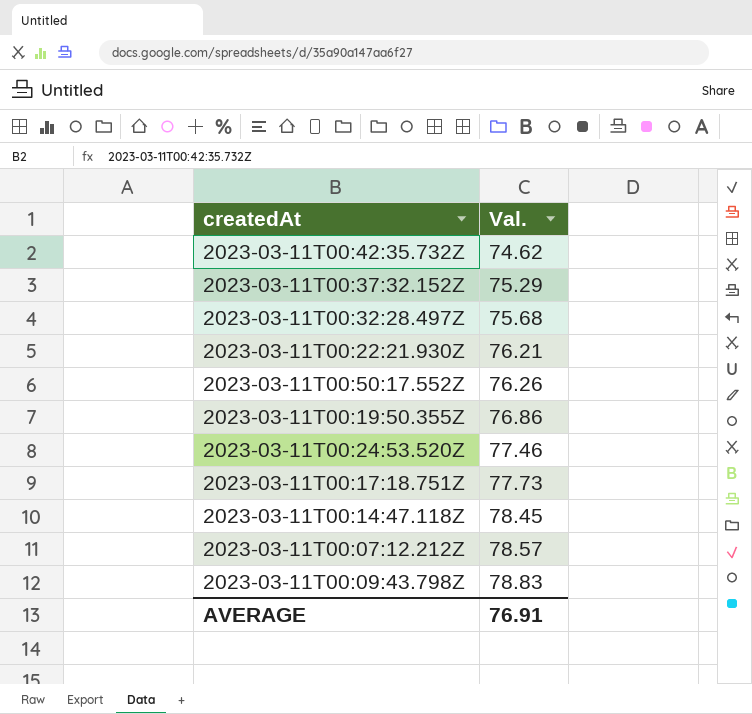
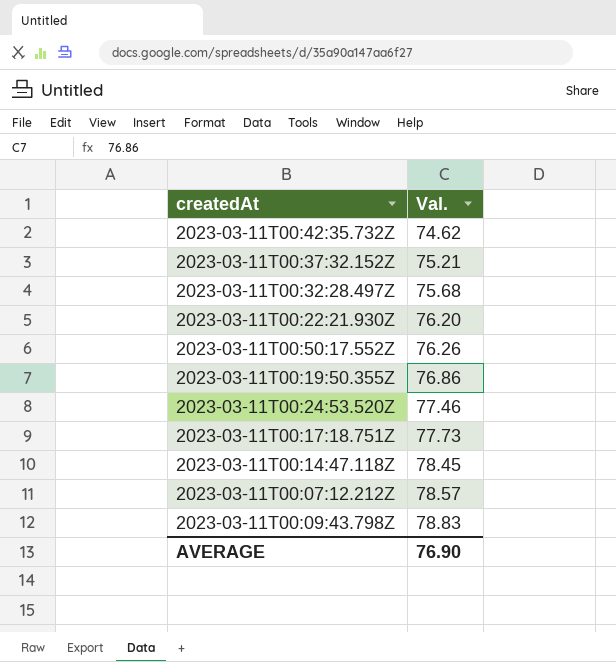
2023-03-11T00:37:32.152Z | Val.: 75.29 -> 75.21
2023-03-11T00:22:21.930Z | Val.: 76.21 -> 76.20
AVERAGE | Val.: 76.91 -> 76.90

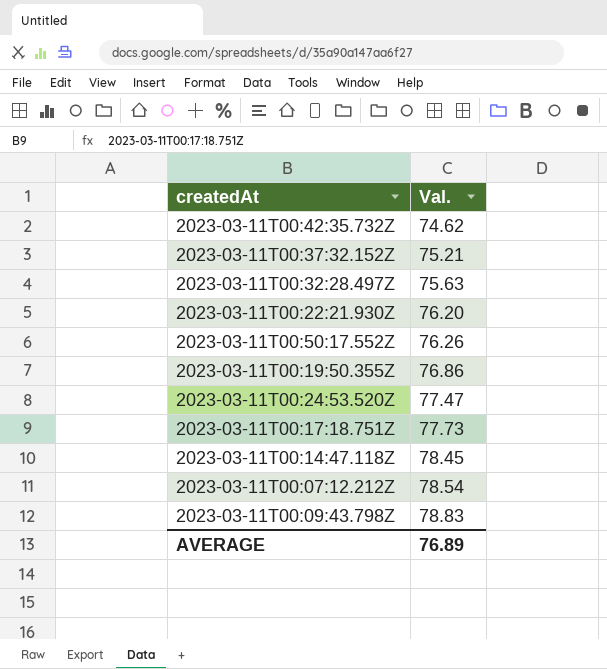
2023-03-11T00:32:28.497Z | Val.: 75.68 -> 75.63
2023-03-11T00:24:53.520Z | Val.: 77.46 -> 77.47
2023-03-11T00:07:12.212Z | Val.: 78.57 -> 78.54
AVERAGE | Val.: 76.90 -> 76.89

